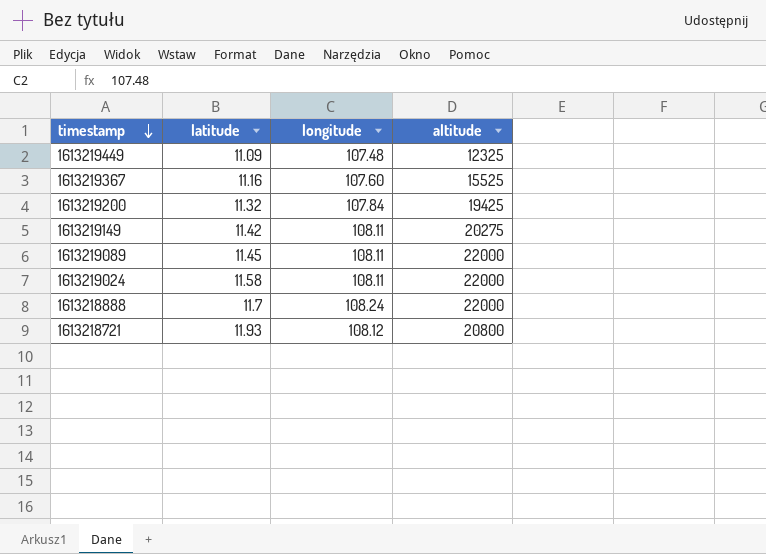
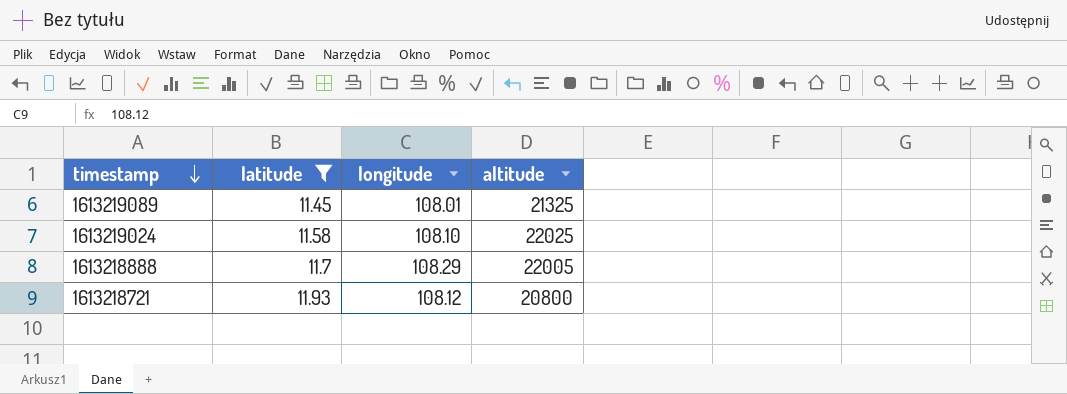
filter: none -> latitude >= 11.45
1613219089 | longitude: 108.11 -> 108.01
1613219089 | altitude: 22000 -> 21325
1613219024 | longitude: 108.11 -> 108.10
1613219024 | altitude: 22000 -> 22025
1613218888 | longitude: 108.24 -> 108.29
1613218888 | altitude: 22000 -> 22005

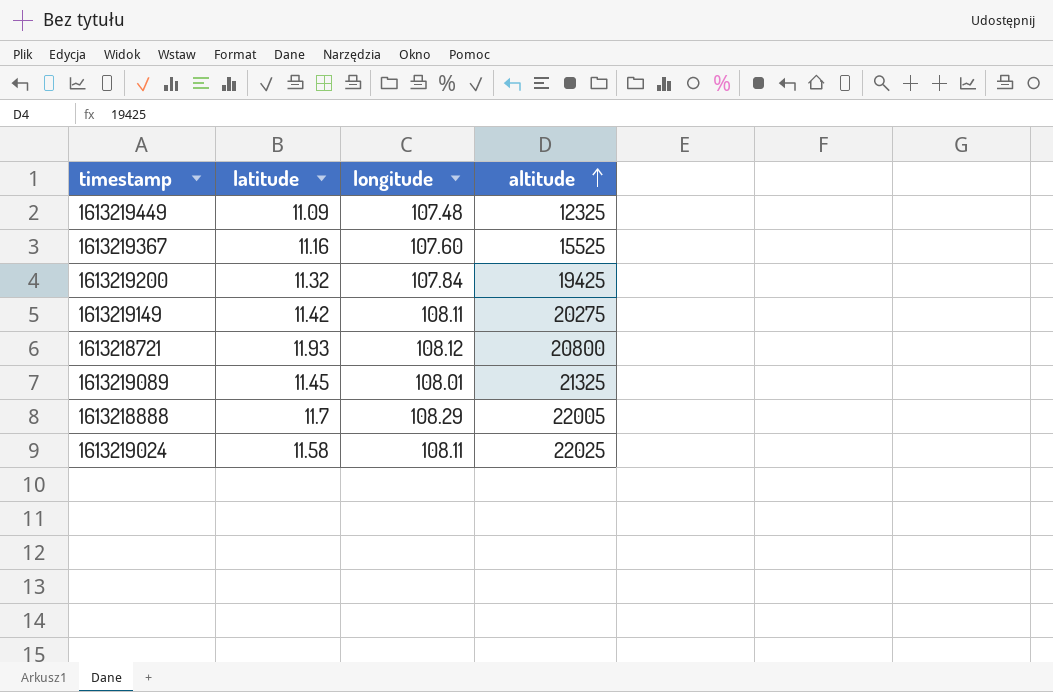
filter: latitude >= 11.45 -> none
row order: timestamp descending -> altitude ascending
1613219024 | longitude: 108.10 -> 108.11

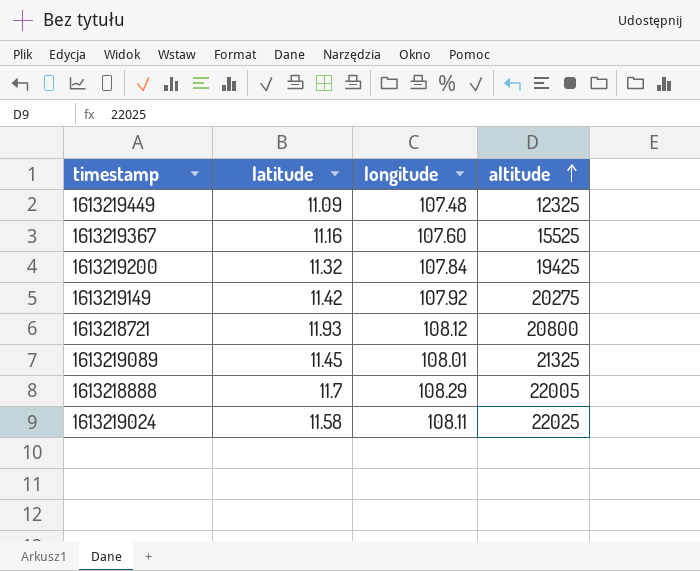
1613219149 | longitude: 108.11 -> 107.92

